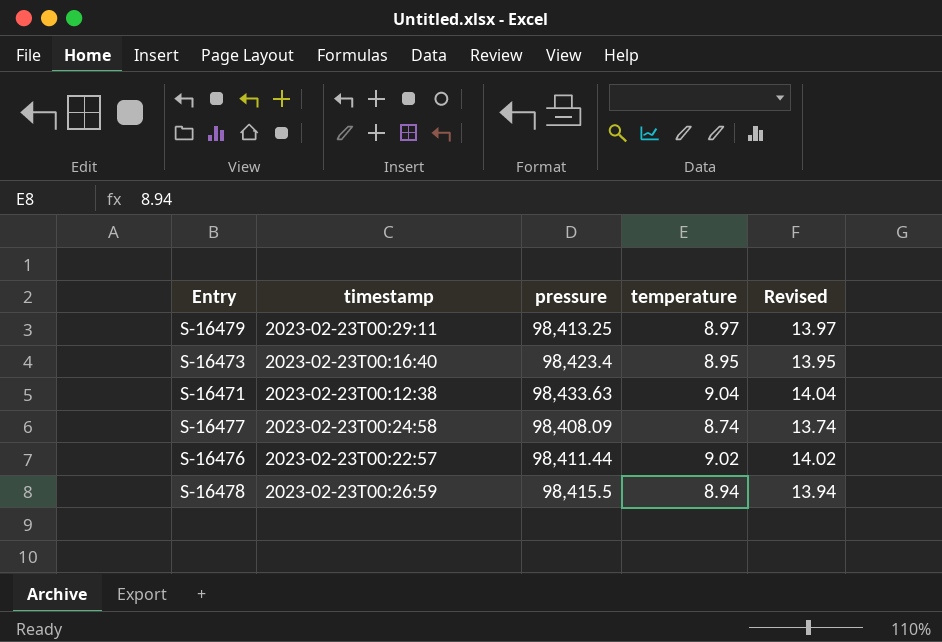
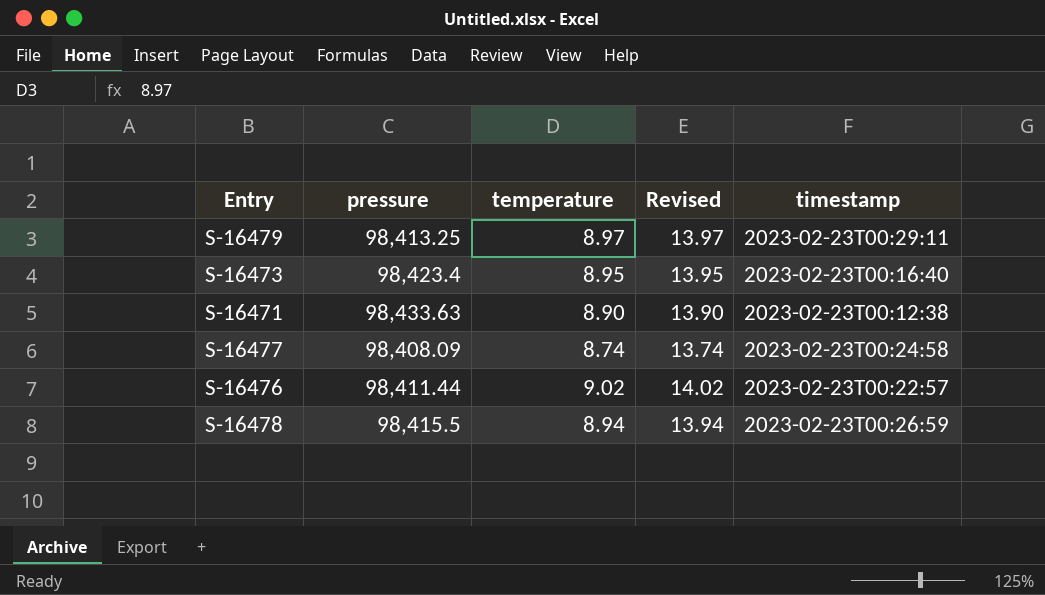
column timestamp | position: 2 -> 5
S-16471 | temperature: 9.04 -> 8.90
S-16471 | Revised: 14.04 -> 13.90

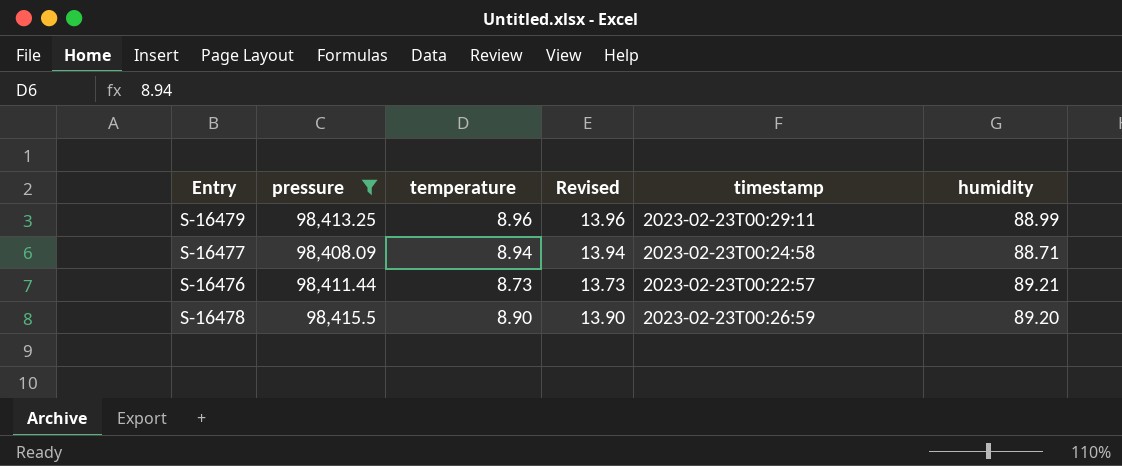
filter: none -> pressure <= 98,415.5
column humidity | position: none -> 6
S-16479 | temperature: 8.97 -> 8.96
S-16479 | Revised: 13.97 -> 13.96
S-16477 | temperature: 8.74 -> 8.94
S-16477 | Revised: 13.74 -> 13.94
S-16476 | temperature: 9.02 -> 8.73
S-16476 | Revised: 14.02 -> 13.73
S-16478 | temperature: 8.94 -> 8.90
S-16478 | Revised: 13.94 -> 13.90

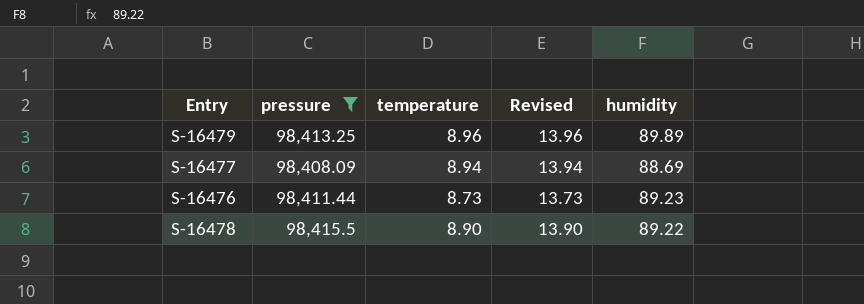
column timestamp | position: 5 -> none
S-16479 | humidity: 88.99 -> 89.89
S-16477 | humidity: 88.71 -> 88.69
S-16476 | humidity: 89.21 -> 89.23
S-16478 | humidity: 89.20 -> 89.22

